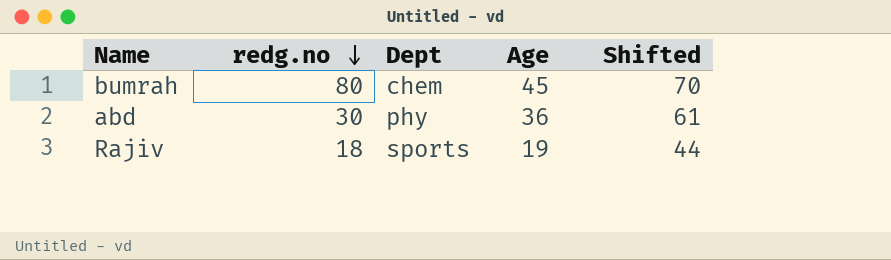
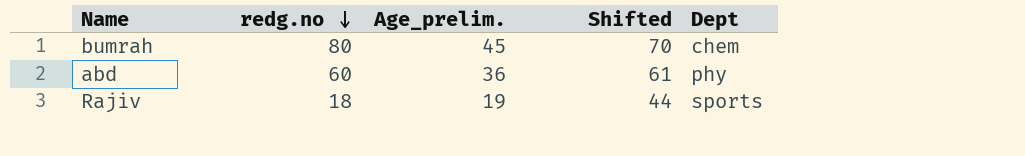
column name: Age -> Age_prelim.
column Dept | position: 3 -> 5
abd | redg.no: 30 -> 60

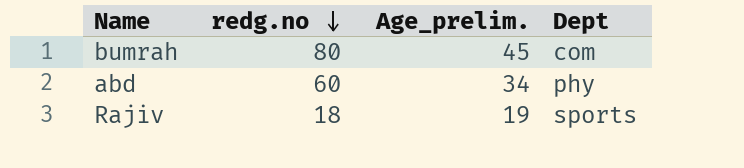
column Shifted | formula: [Age_prelim.] + 25 -> none
bumrah | Dept: chem -> com
abd | Age_prelim.: 36 -> 34

